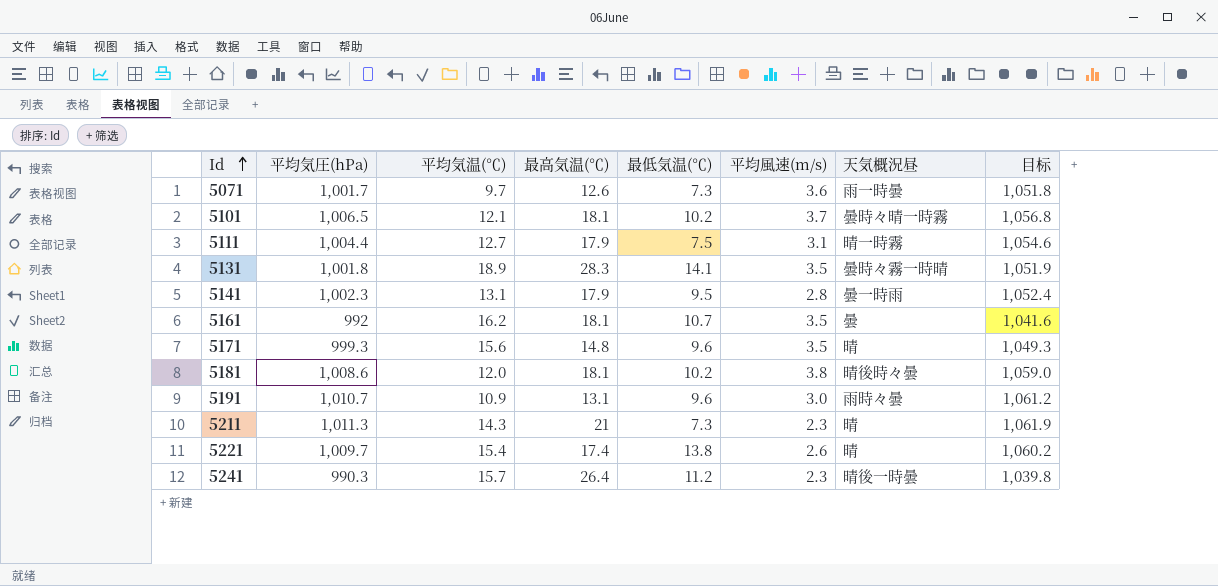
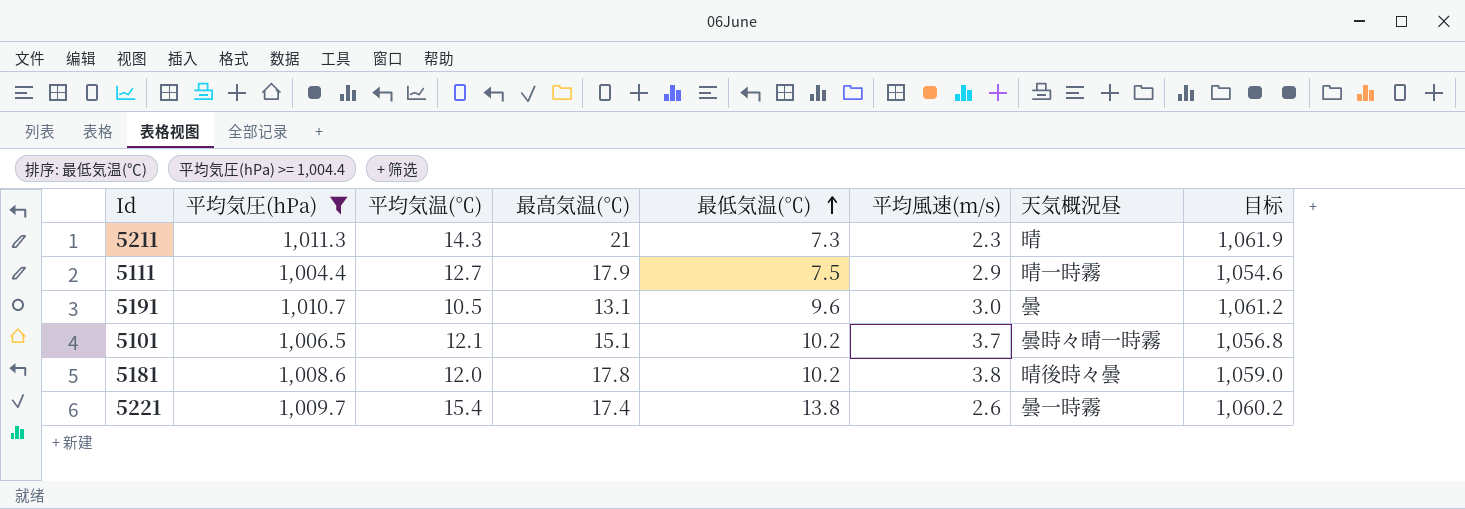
filter: none -> 平均気圧(hPa) >= 1,004.4
row order: Id ascending -> 最低気温(℃) ascending
5111 | 平均風速(m/s): 3.1 -> 2.9
5191 | 平均気温(℃): 10.9 -> 10.5
5191 | 天気概況昼: 雨時々曇 -> 曇
5101 | 最高気温(℃): 18.1 -> 15.1
5181 | 最高気温(℃): 18.1 -> 17.8
5221 | 天気概況昼: 晴 -> 曇一時霧

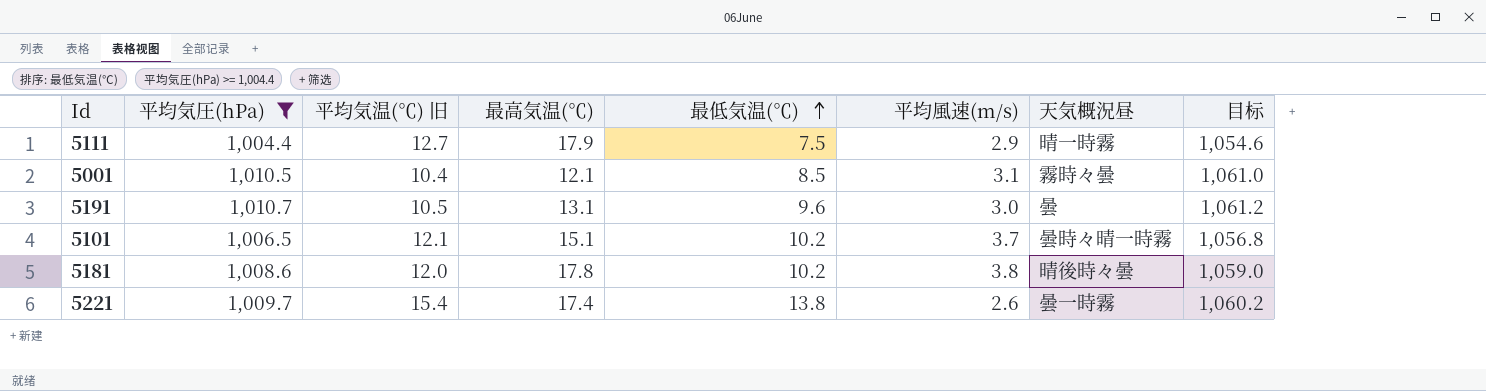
column name: 平均気温(℃) -> 平均気温(℃) 旧
row 5211: 1,011.3 | 14.3 | 21 | 7.3 | 2.3 | 晴 | 1,061.9 -> none
row 5001: none -> 1,010.5 | 10.4 | 12.1 | 8.5 | 3.1 | 霧時々曇 | 1,061.0

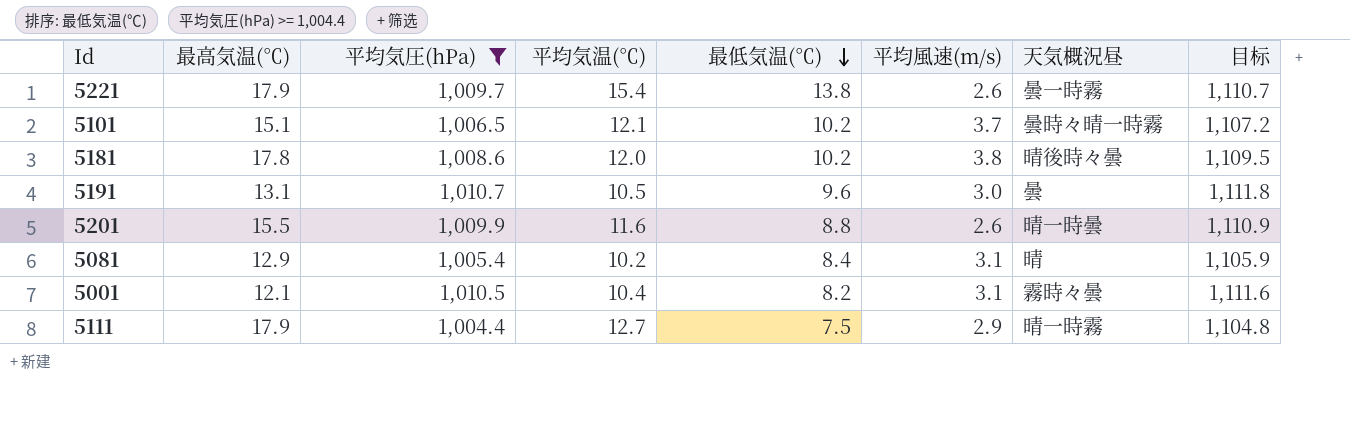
row order: 最低気温(℃) ascending -> 最低気温(℃) descending
column 最高気温(℃) | position: 4 -> 2
column name: 平均気温(℃) 旧 -> 平均気温(℃)
column 目标 | formula: [平均気圧(hPa)] * 1.05 -> [平均気圧(hPa)] * 1.1
5221 | 最高気温(℃): 17.4 -> 17.9
row 5201: none -> 15.5 | 1,009.9 | 11.6 | 8.8 | 2.6 | 晴一時曇 | 1,110.9
row 5081: none -> 12.9 | 1,005.4 | 10.2 | 8.4 | 3.1 | 晴 | 1,105.9
5001 | 最低気温(℃): 8.5 -> 8.2

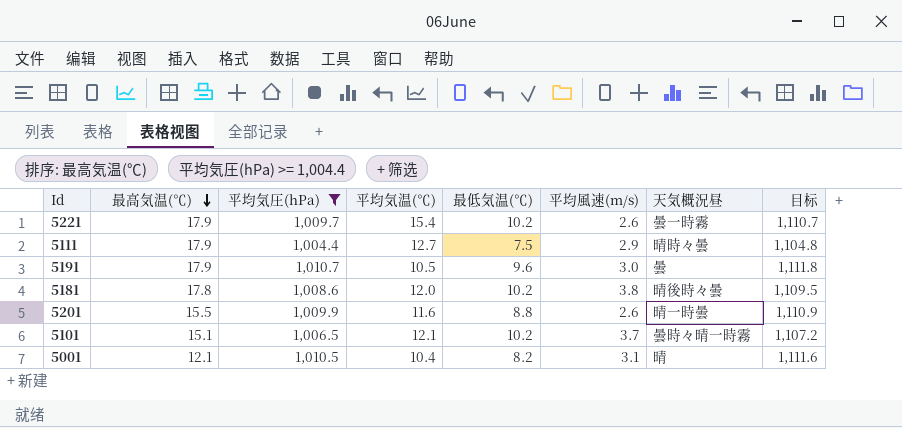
row order: 最低気温(℃) descending -> 最高気温(℃) descending
row 5081: 12.9 | 1,005.4 | 10.2 | 8.4 | 3.1 | 晴 | 1,105.9 -> none
5221 | 最低気温(℃): 13.8 -> 10.2
5111 | 天気概況昼: 晴一時霧 -> 晴時々曇
5191 | 最高気温(℃): 13.1 -> 17.9
5001 | 天気概況昼: 霧時々曇 -> 晴

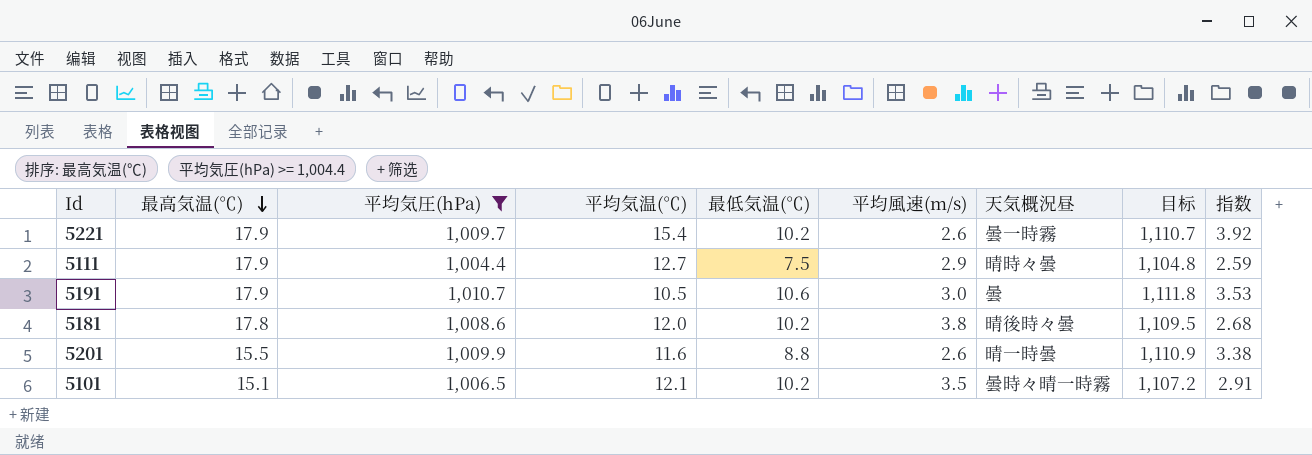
column 指数 | formula: none -> [最低気温(℃)] / [平均風速(m/s)]
row 5001: 12.1 | 1,010.5 | 10.4 | 8.2 | 3.1 | 晴 | 1,111.6 -> none
5191 | 最低気温(℃): 9.6 -> 10.6
5101 | 平均風速(m/s): 3.7 -> 3.5

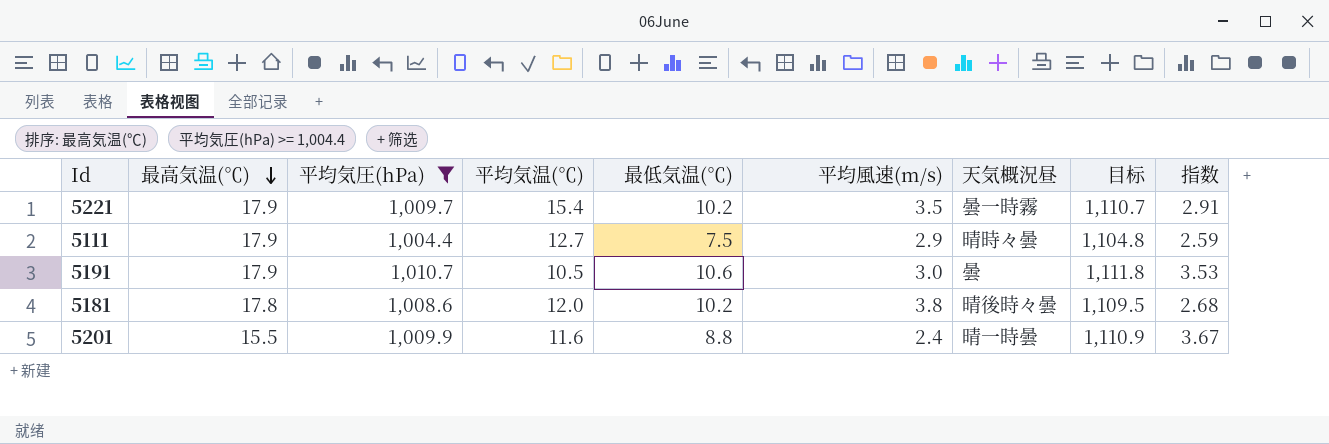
row 5101: 15.1 | 1,006.5 | 12.1 | 10.2 | 3.5 | 曇時々晴一時霧 | 1,107.2 | 2.91 -> none
5221 | 平均風速(m/s): 2.6 -> 3.5
5221 | 指数: 3.92 -> 2.91
5201 | 平均風速(m/s): 2.6 -> 2.4
5201 | 指数: 3.38 -> 3.67

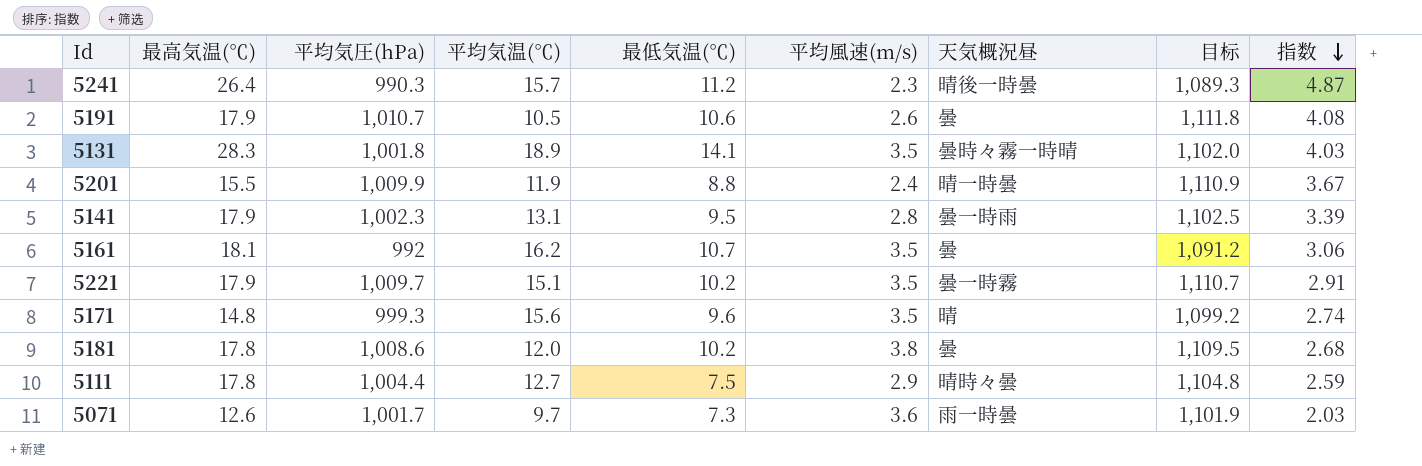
filter: 平均気圧(hPa) >= 1,004.4 -> none
row order: 最高気温(℃) descending -> 指数 descending
5191 | 平均風速(m/s): 3.0 -> 2.6
5191 | 指数: 3.53 -> 4.08
5201 | 平均気温(℃): 11.6 -> 11.9
5221 | 平均気温(℃): 15.4 -> 15.1
5181 | 天気概況昼: 晴後時々曇 -> 曇
5111 | 最高気温(℃): 17.9 -> 17.8

